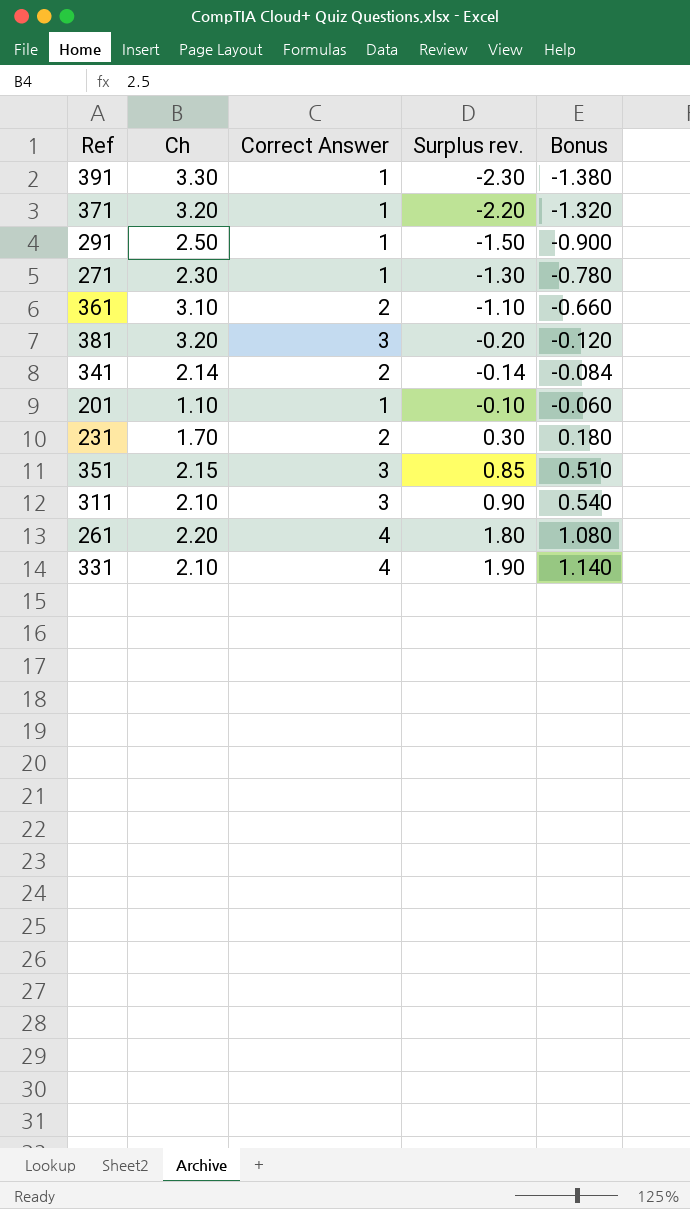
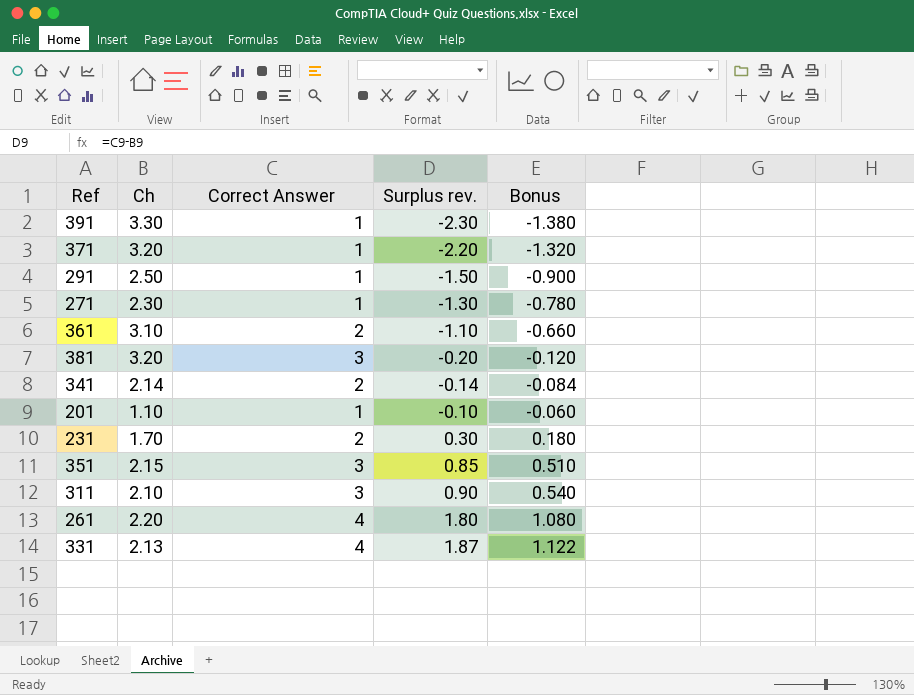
331 | Ch: 2.10 -> 2.13
331 | Surplus rev.: 1.90 -> 1.87
331 | Bonus: 1.140 -> 1.122

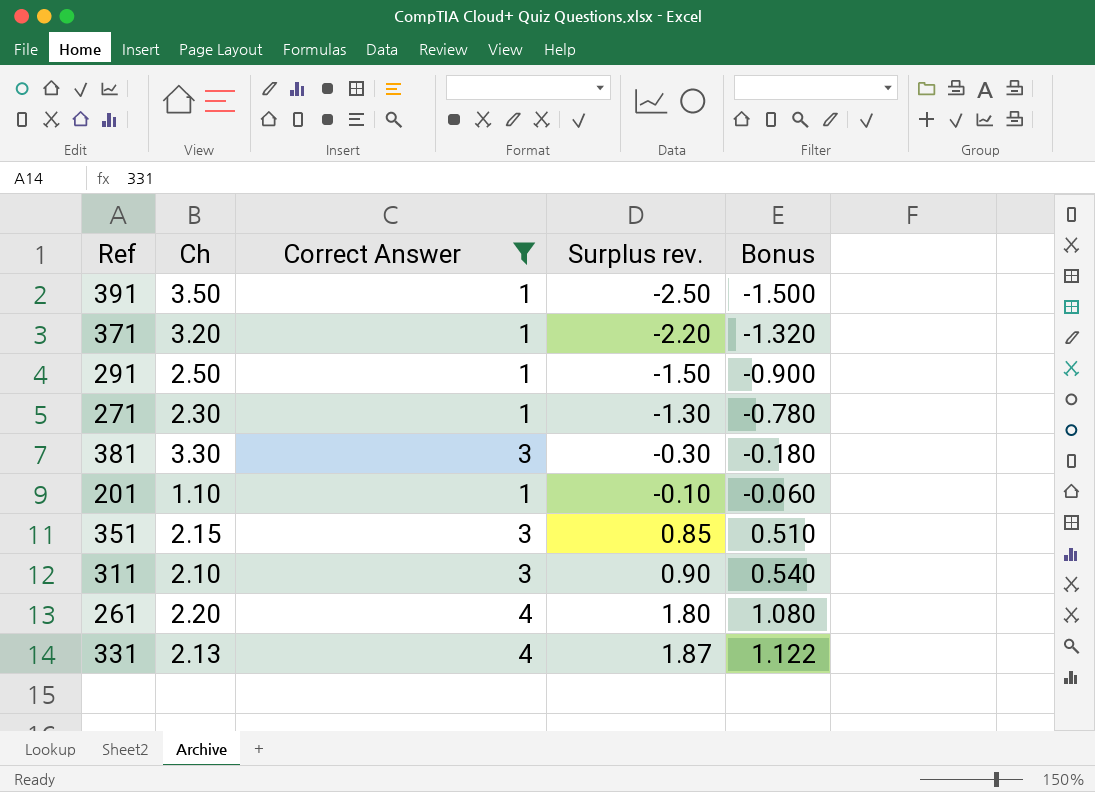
filter: none -> Correct Answer != 2
391 | Ch: 3.30 -> 3.50
391 | Surplus rev.: -2.30 -> -2.50
391 | Bonus: -1.380 -> -1.500
381 | Ch: 3.20 -> 3.30
381 | Surplus rev.: -0.20 -> -0.30
381 | Bonus: -0.120 -> -0.180

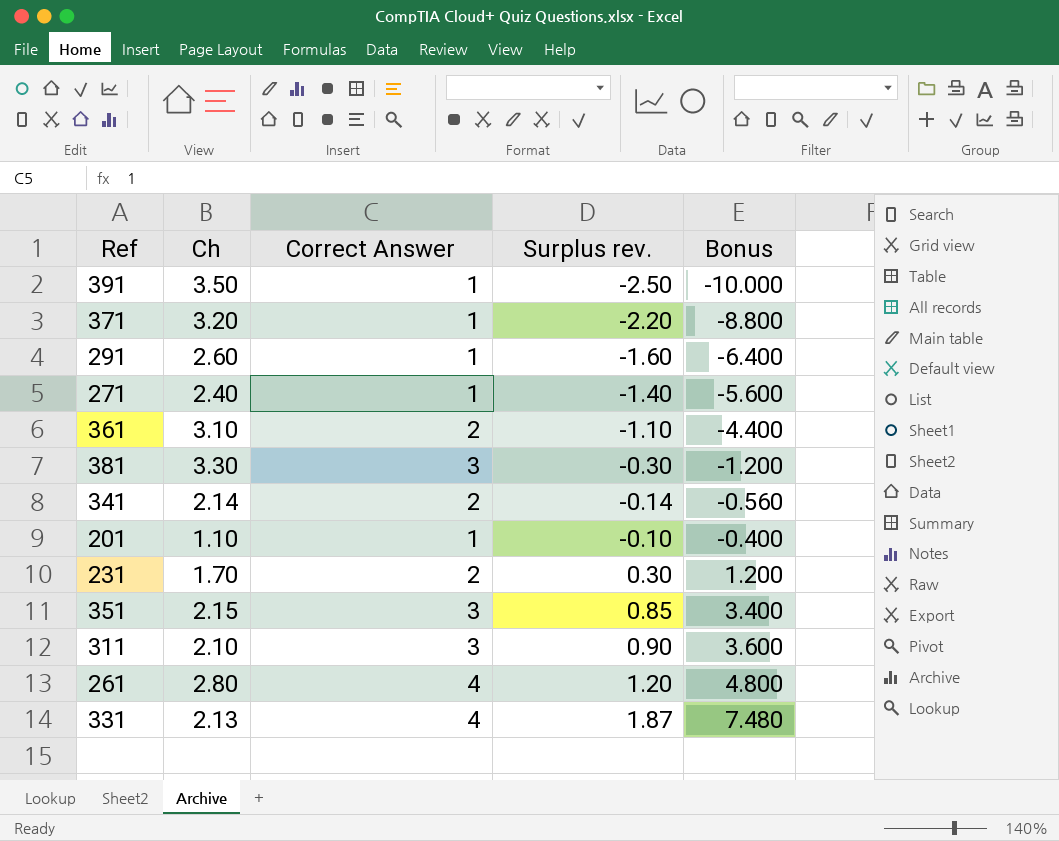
filter: Correct Answer != 2 -> none
column Bonus | formula: [Surplus rev.] * 0.6 -> [Surplus rev.] * 4
291 | Ch: 2.50 -> 2.60
291 | Surplus rev.: -1.50 -> -1.60
271 | Ch: 2.30 -> 2.40
271 | Surplus rev.: -1.30 -> -1.40
261 | Ch: 2.20 -> 2.80
261 | Surplus rev.: 1.80 -> 1.20

